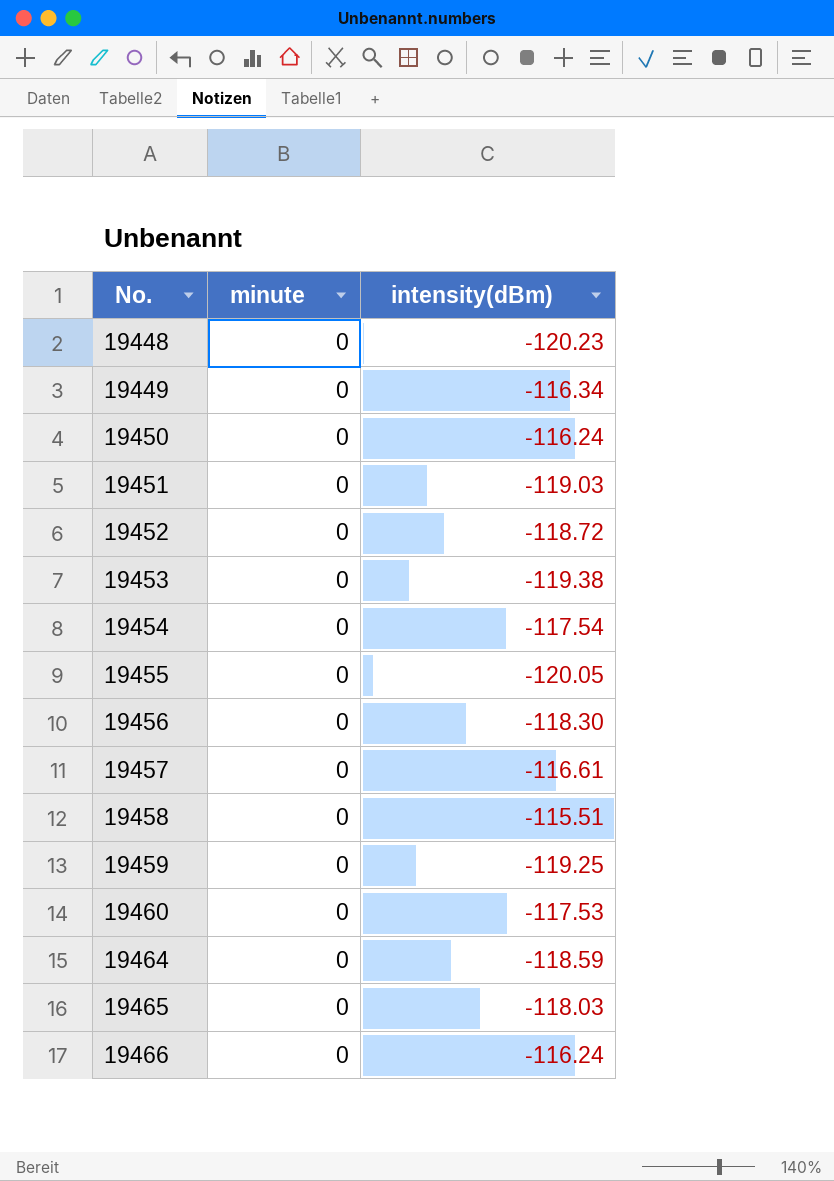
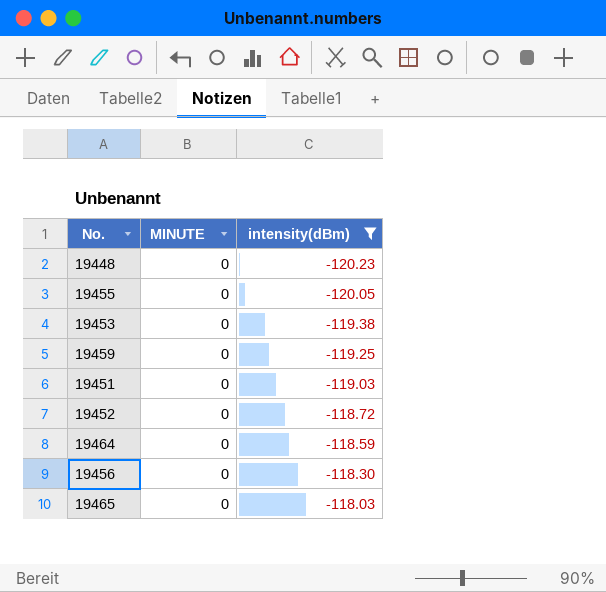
filter: none -> intensity(dBm) <= -118.03
row order: No. ascending -> intensity(dBm) ascending
column name: minute -> MINUTE

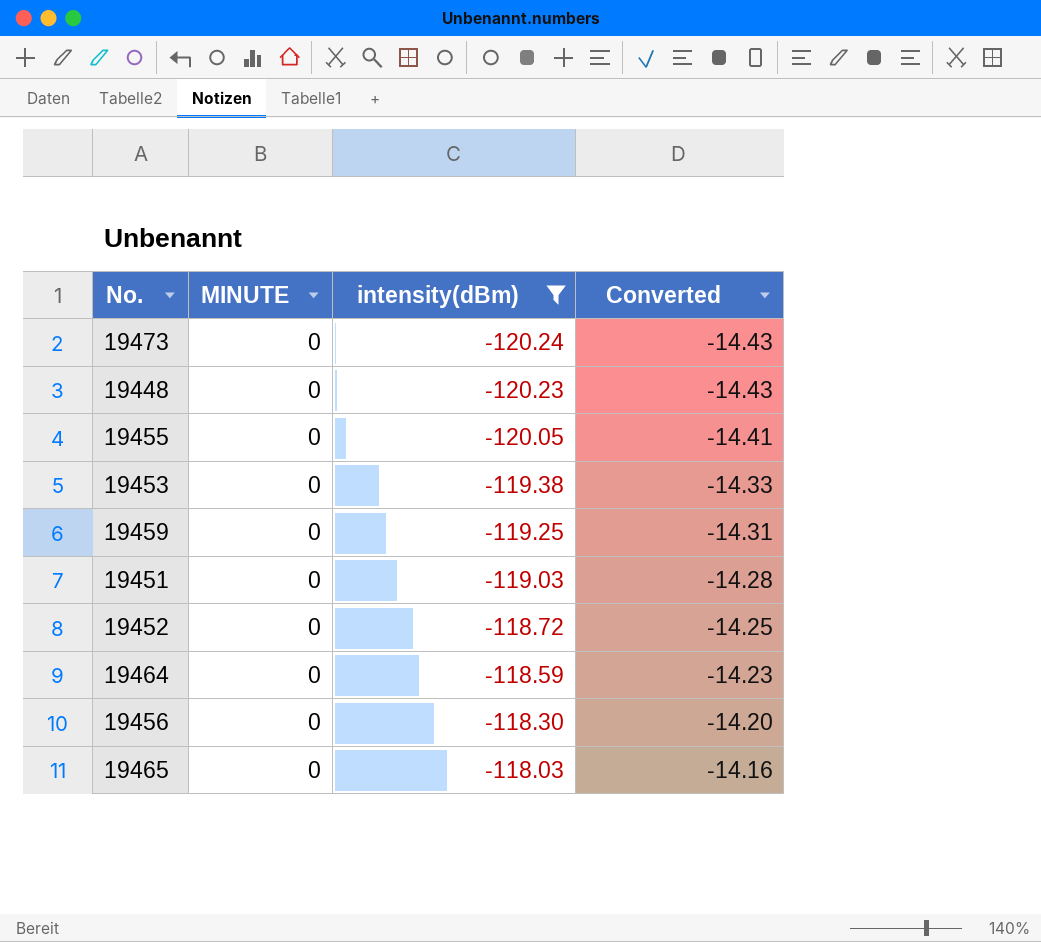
column Converted | formula: none -> [intensity(dBm)] * 0.12
row 19473: none -> 0 | -120.24 | -14.43

